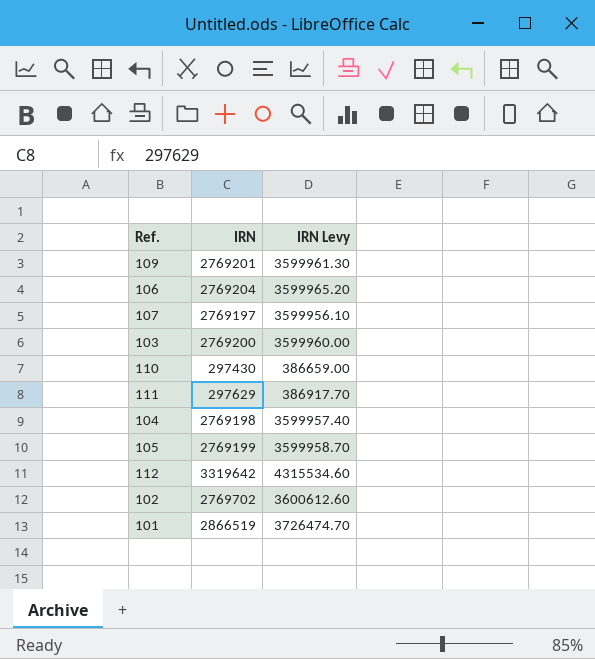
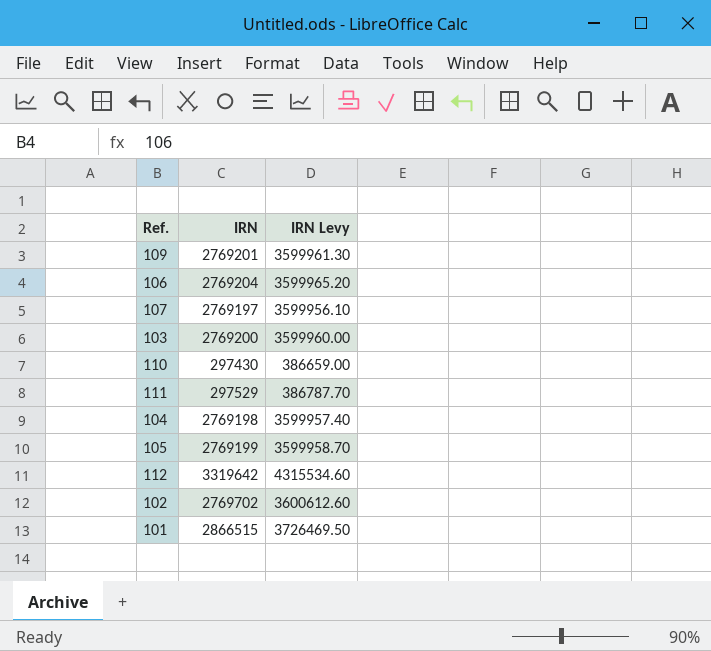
111 | IRN: 297629 -> 297529
111 | IRN Levy: 386917.70 -> 386787.70
101 | IRN: 2866519 -> 2866515
101 | IRN Levy: 3726474.70 -> 3726469.50

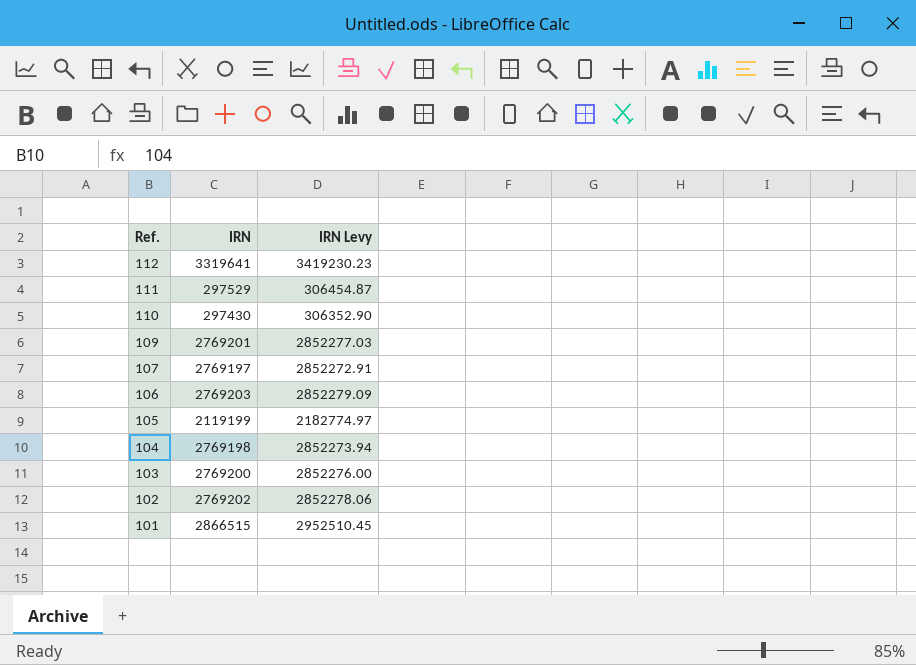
row order: none -> Ref. descending
column IRN Levy | formula: [IRN] * 1.3 -> [IRN] * 1.03
112 | IRN: 3319642 -> 3319641
106 | IRN: 2769204 -> 2769203
105 | IRN: 2769199 -> 2119199
102 | IRN: 2769702 -> 2769202

